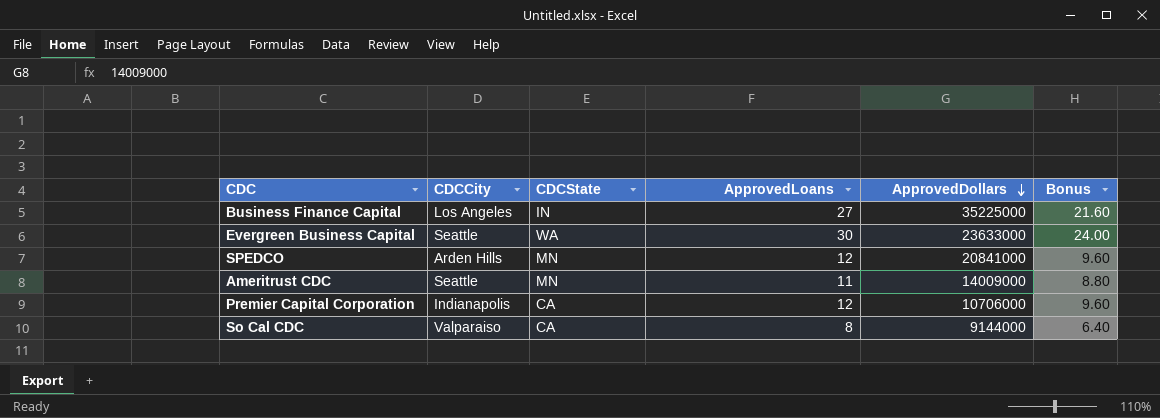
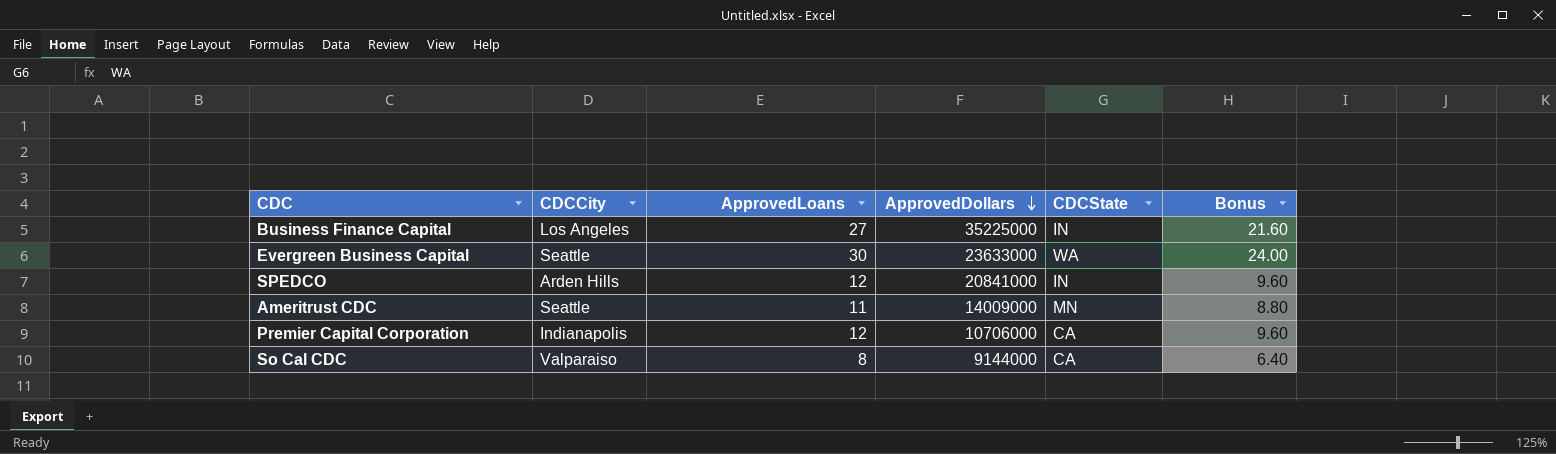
column CDCState | position: 3 -> 5
SPEDCO | CDCState: MN -> IN

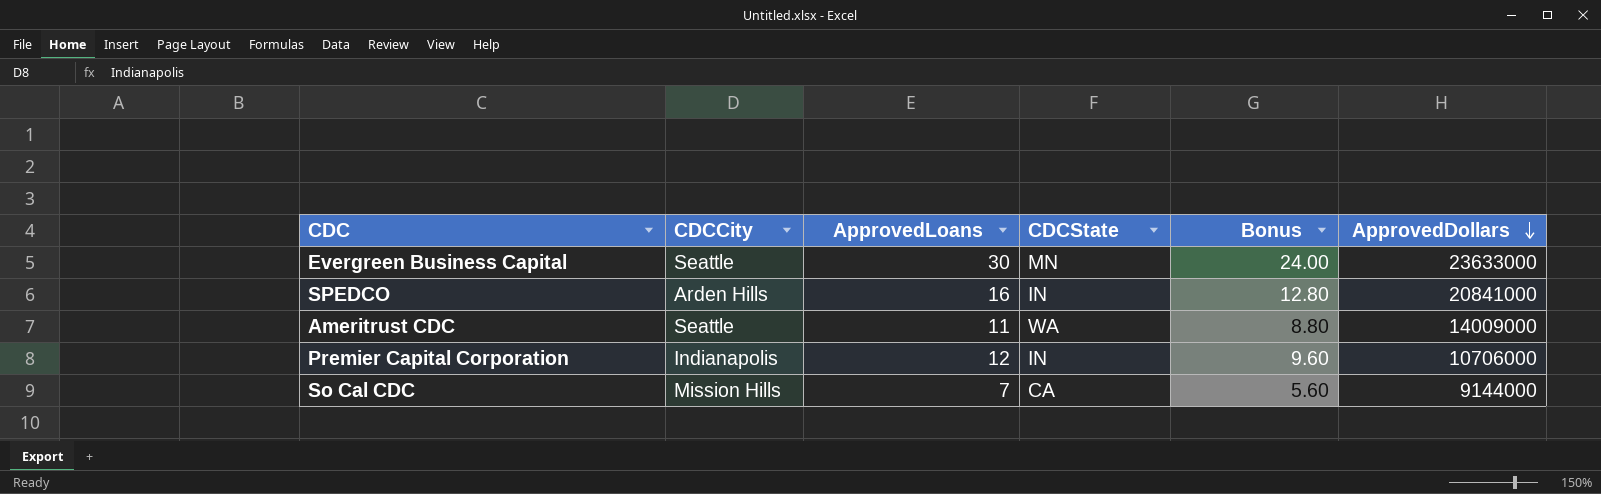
column ApprovedDollars | position: 4 -> 6
row Business Finance Capital: Los Angeles | 27 | 35225000 | IN | 21.60 -> none
Evergreen Business Capital | CDCState: WA -> MN
SPEDCO | ApprovedLoans: 12 -> 16
SPEDCO | Bonus: 9.60 -> 12.80
Ameritrust CDC | CDCState: MN -> WA
Premier Capital Corporation | CDCState: CA -> IN
So Cal CDC | CDCCity: Valparaiso -> Mission Hills
So Cal CDC | ApprovedLoans: 8 -> 7
So Cal CDC | Bonus: 6.40 -> 5.60

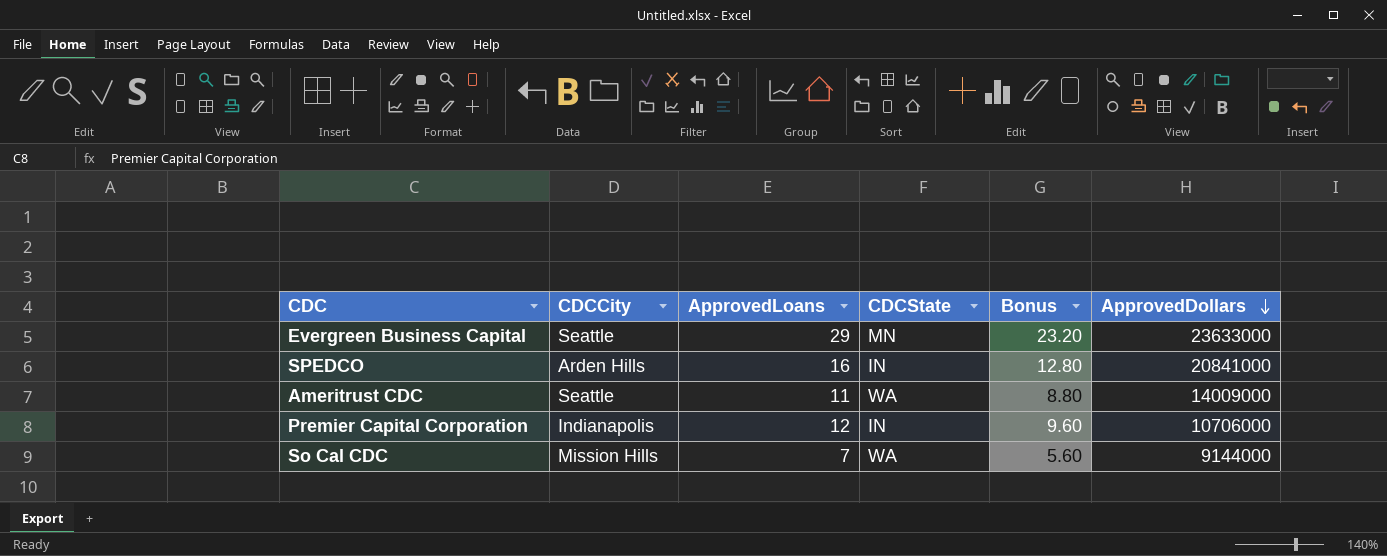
Evergreen Business Capital | ApprovedLoans: 30 -> 29
Evergreen Business Capital | Bonus: 24.00 -> 23.20
So Cal CDC | CDCState: CA -> WA

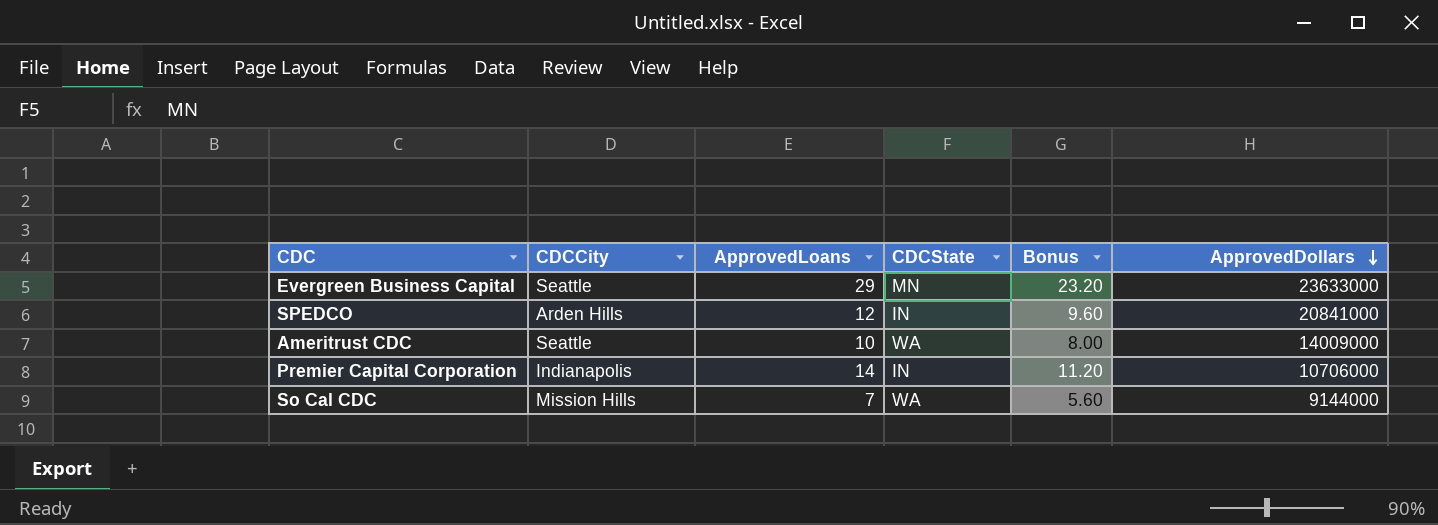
SPEDCO | ApprovedLoans: 16 -> 12
SPEDCO | Bonus: 12.80 -> 9.60
Ameritrust CDC | ApprovedLoans: 11 -> 10
Ameritrust CDC | Bonus: 8.80 -> 8.00
Premier Capital Corporation | ApprovedLoans: 12 -> 14
Premier Capital Corporation | Bonus: 9.60 -> 11.20

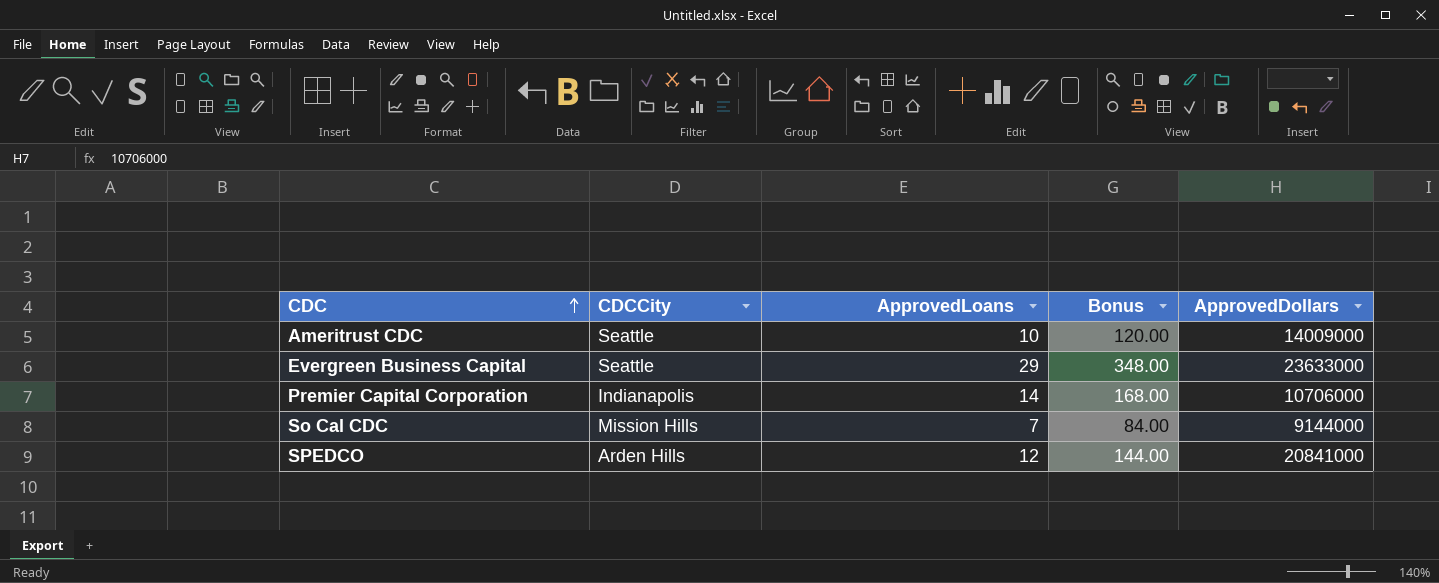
row order: ApprovedDollars descending -> CDC ascending
column CDCState | position: 4 -> none
column Bonus | formula: [ApprovedLoans] * 0.8 -> [ApprovedLoans] * 12

